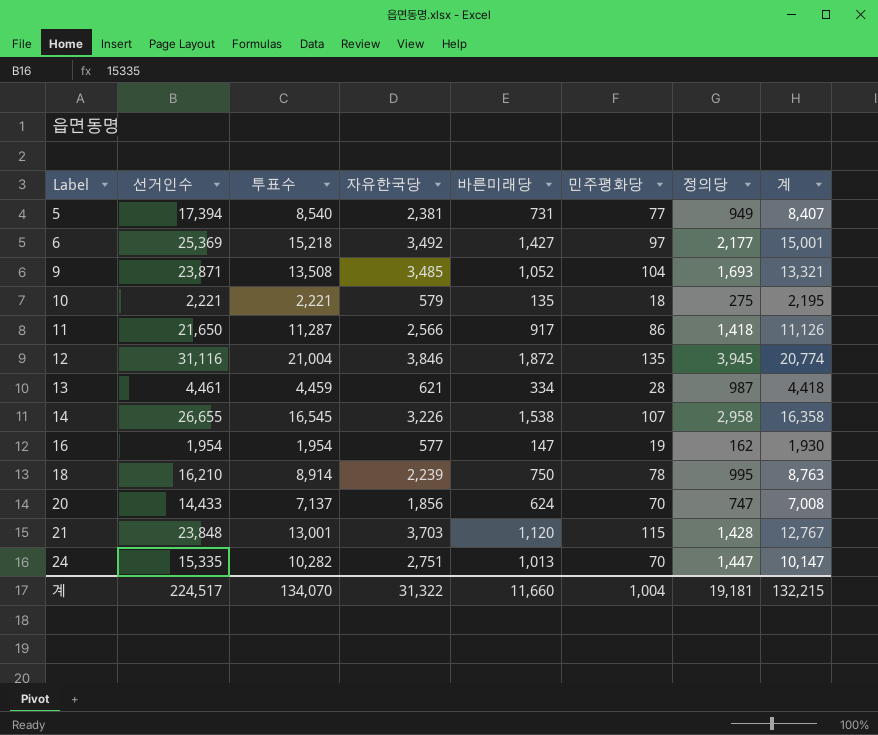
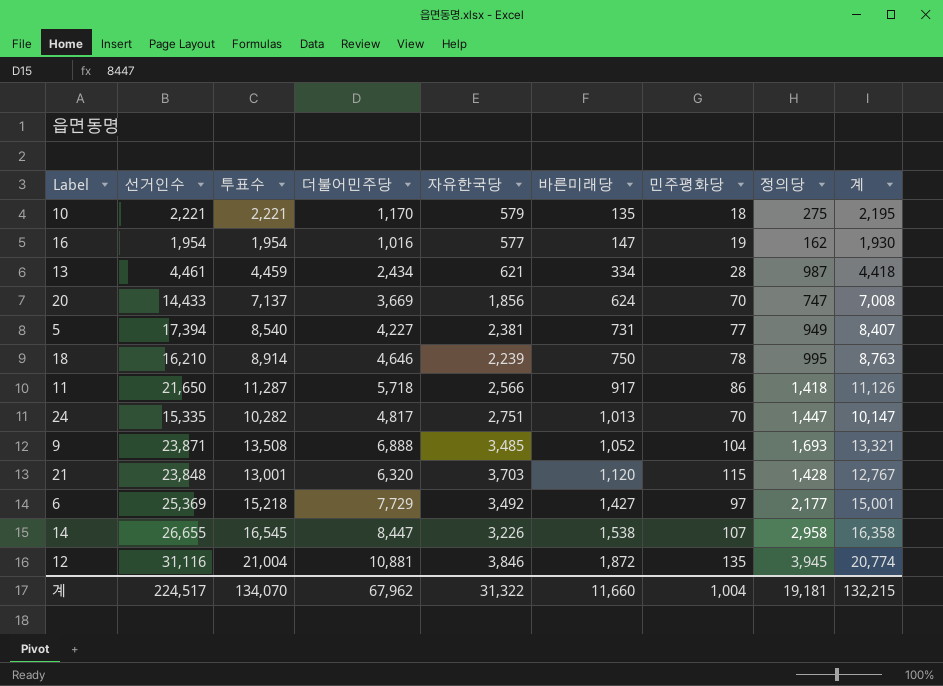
row order: Label ascending -> 바른미래당 ascending
column 더불어민주당 | position: none -> 4

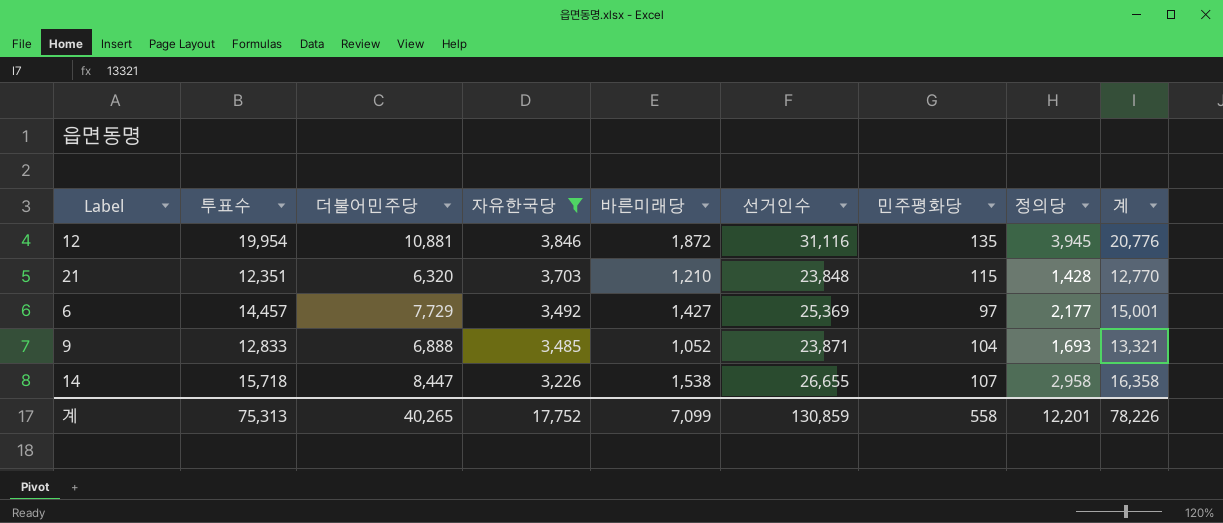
filter: none -> 자유한국당 >= 3,226
row order: 바른미래당 ascending -> 자유한국당 descending
column 선거인수 | position: 2 -> 6
12 | 투표수: 21,004 -> 19,954
12 | 계: 20,774 -> 20,776
21 | 투표수: 13,001 -> 12,351
21 | 바른미래당: 1,120 -> 1,210
21 | 계: 12,767 -> 12,770
6 | 투표수: 15,218 -> 14,457
9 | 투표수: 13,508 -> 12,833
14 | 투표수: 16,545 -> 15,718
계 | 투표수: 134,070 -> 75,313
계 | 더불어민주당: 67,962 -> 40,265
계 | 자유한국당: 31,322 -> 17,752
계 | 바른미래당: 11,660 -> 7,099
계 | 선거인수: 224,517 -> 130,859
계 | 민주평화당: 1,004 -> 558
계 | 정의당: 19,181 -> 12,201
계 | 계: 132,215 -> 78,226

